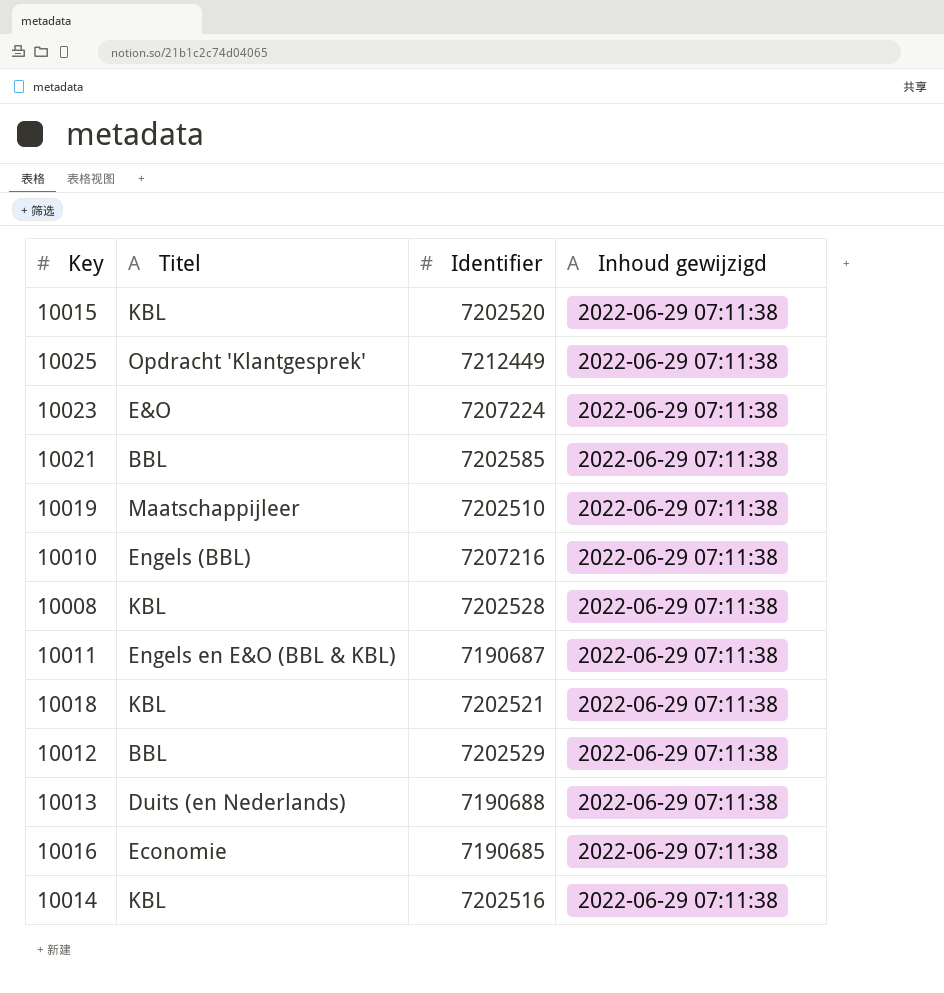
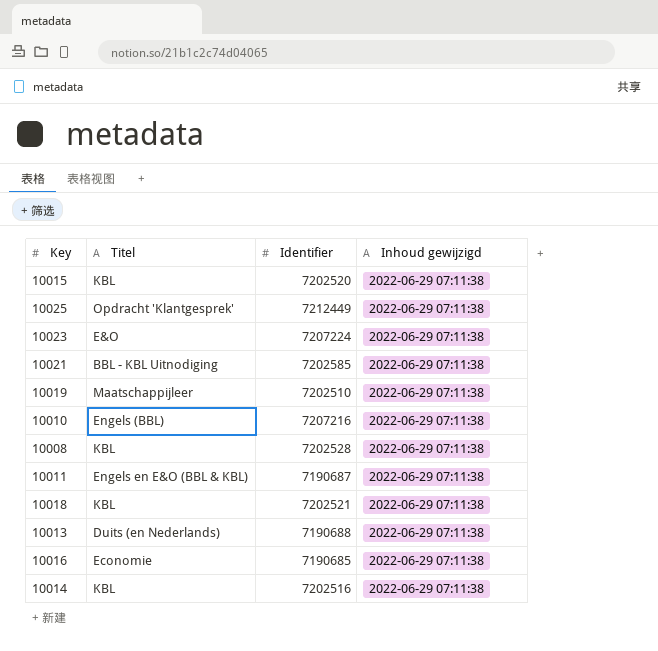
row 10012: BBL | 7202529 | 2022-06-29 07:11:38 -> none
10021 | Titel: BBL -> BBL - KBL Uitnodiging

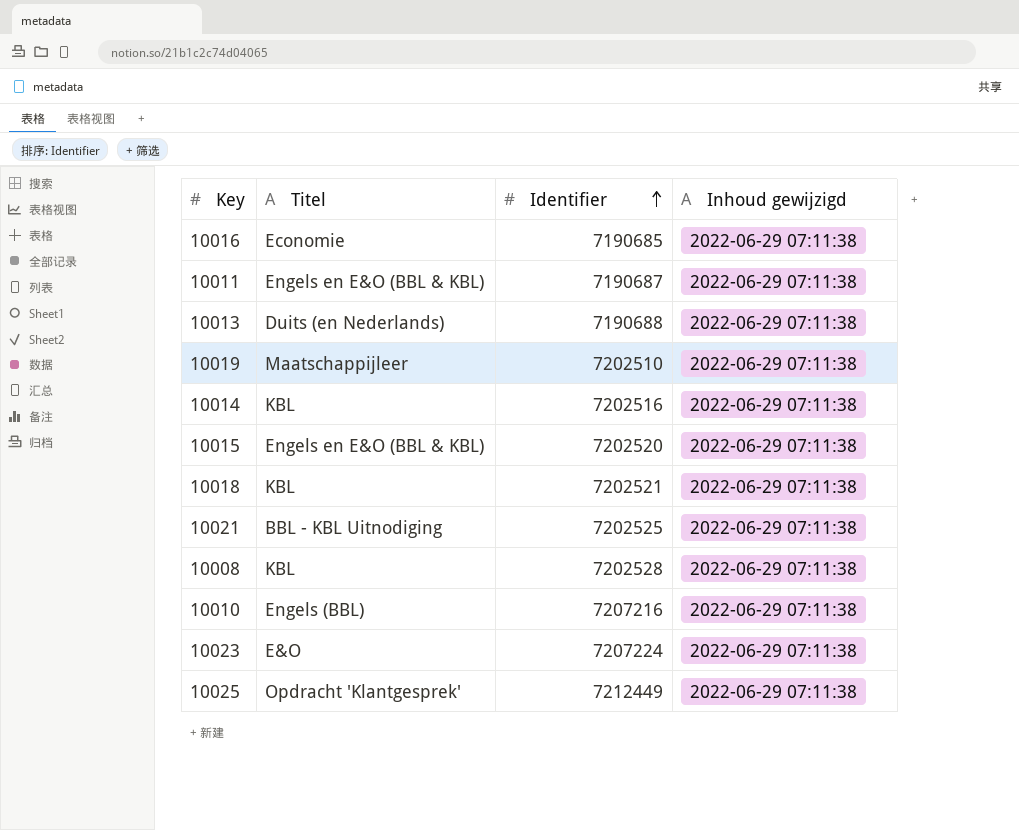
row order: none -> Identifier ascending
10015 | Titel: KBL -> Engels en E&O (BBL & KBL)
10021 | Identifier: 7202585 -> 7202525

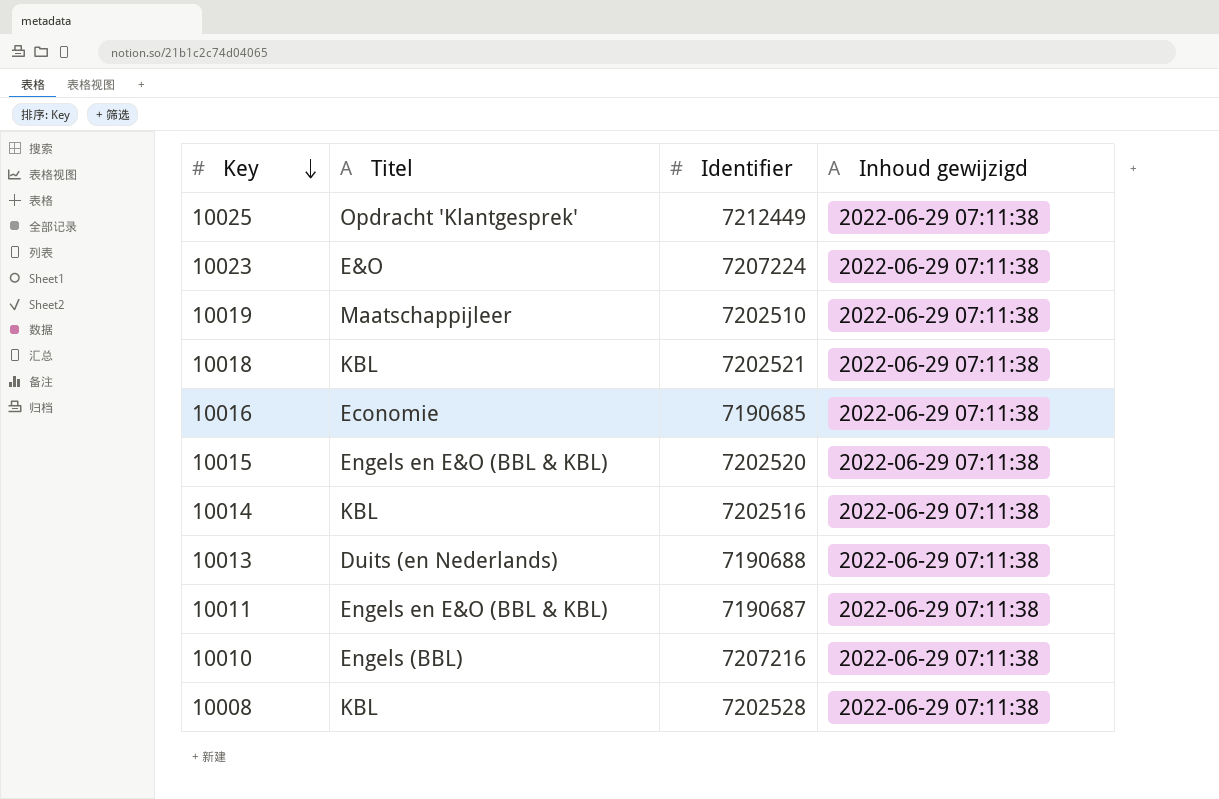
row order: Identifier ascending -> Key descending
row 10021: BBL - KBL Uitnodiging | 7202525 | 2022-06-29 07:11:38 -> none

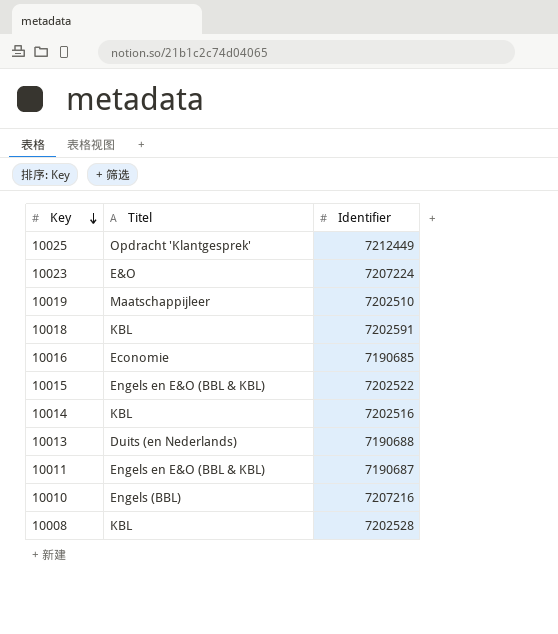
column Inhoud gewijzigd | position: 4 -> none
10018 | Identifier: 7202521 -> 7202591
10015 | Identifier: 7202520 -> 7202522

